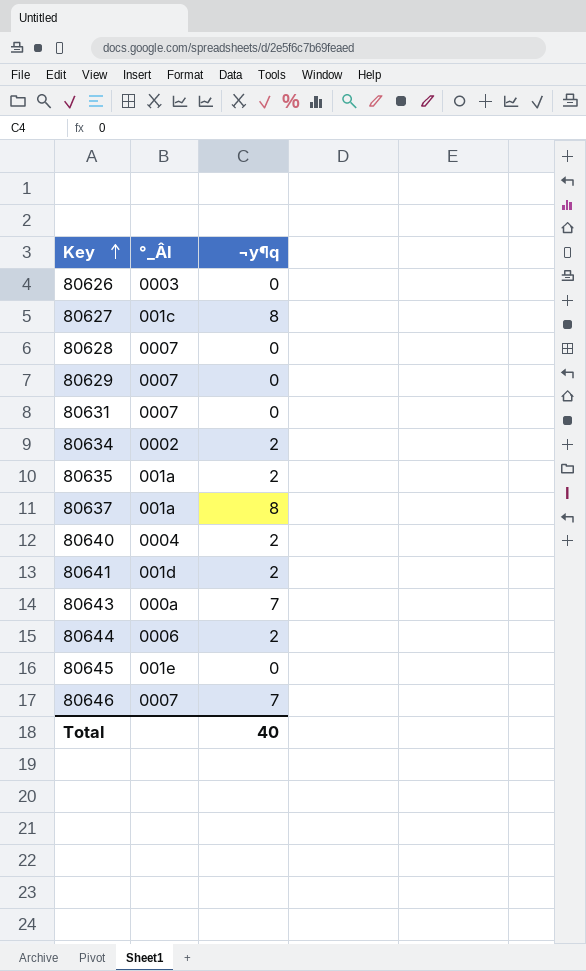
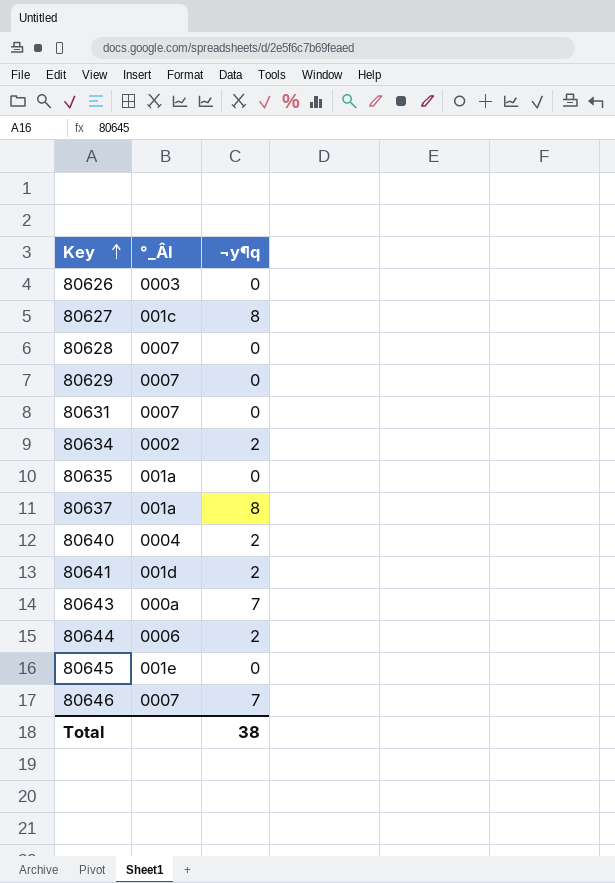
80635 | ¬y¶q: 2 -> 0
Total | ¬y¶q: 40 -> 38

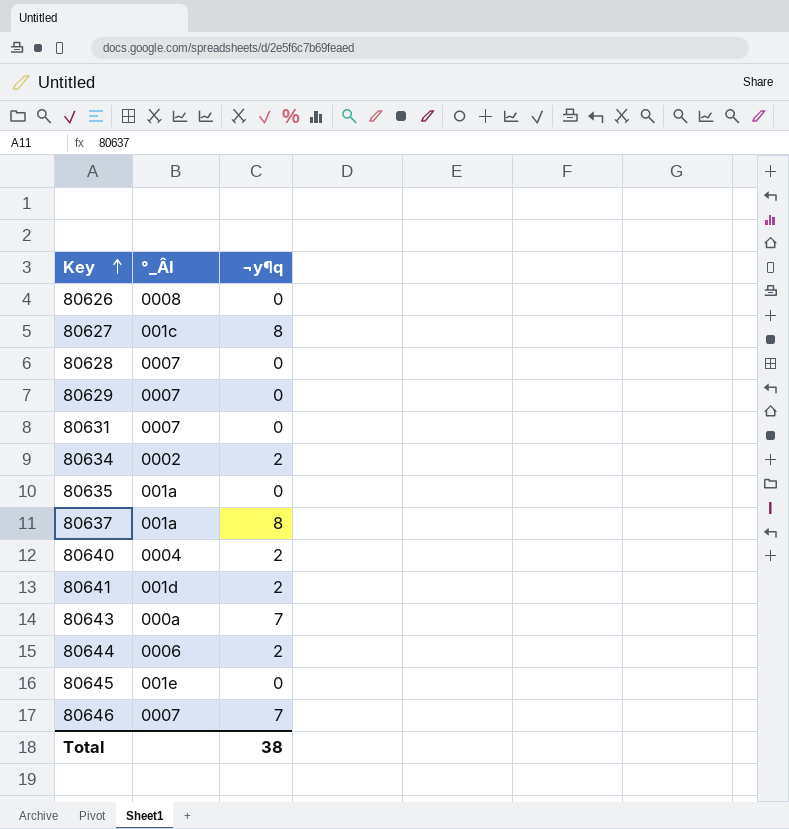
80626 | °_ÂI: 0003 -> 0008

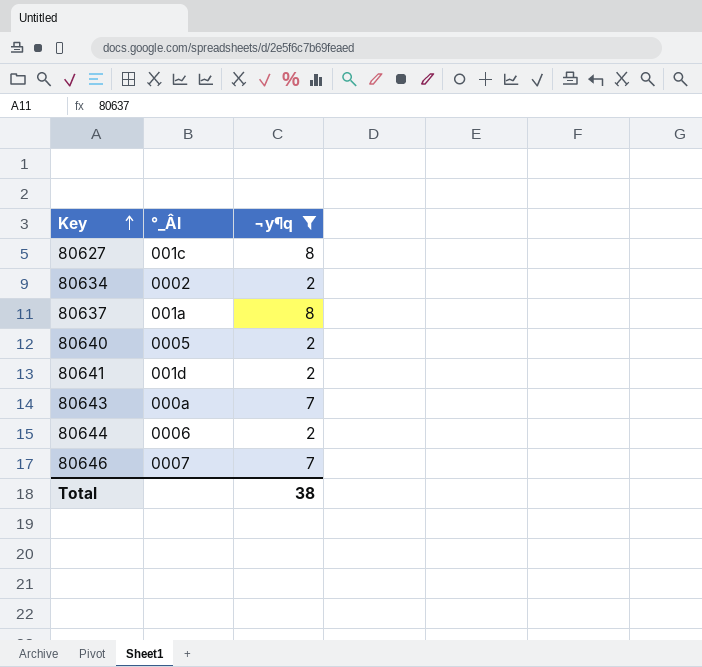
filter: none -> ¬y¶q != 0
80640 | °_ÂI: 0004 -> 0005

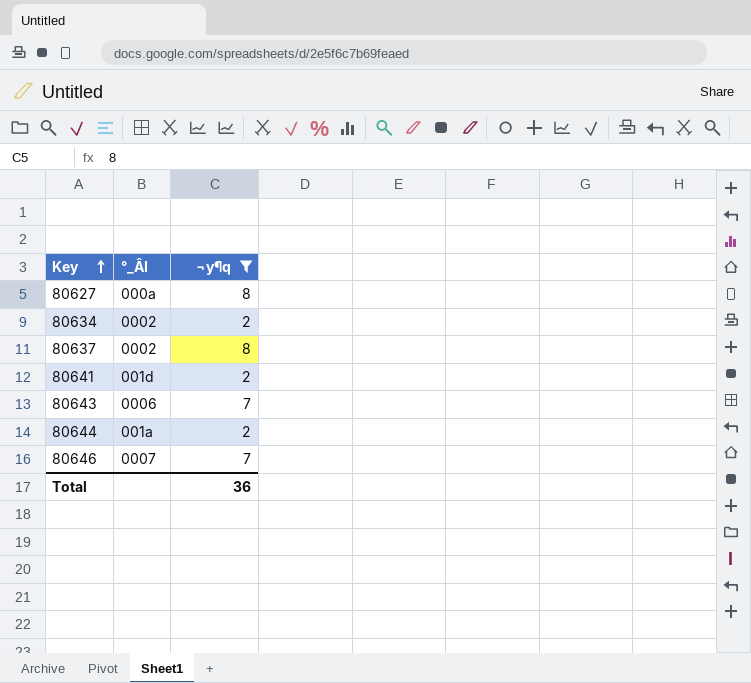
row 80640: 0005 | 2 -> none
80627 | °_ÂI: 001c -> 000a
80637 | °_ÂI: 001a -> 0002
80643 | °_ÂI: 000a -> 0006
80644 | °_ÂI: 0006 -> 001a
Total | ¬y¶q: 38 -> 36

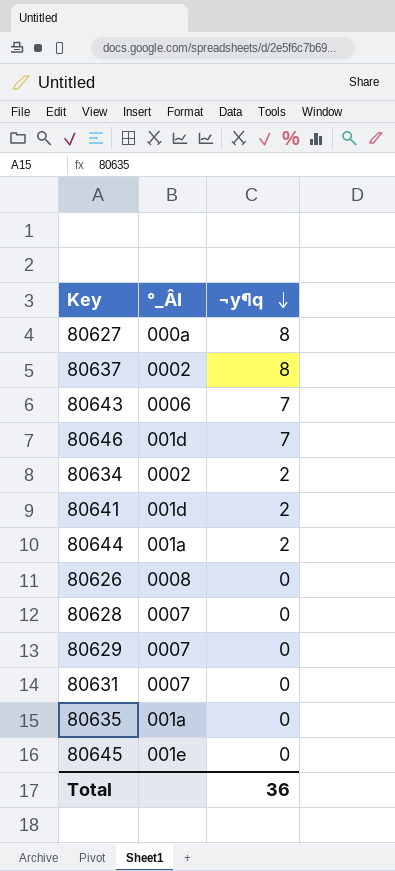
filter: ¬y¶q != 0 -> none
row order: Key ascending -> ¬y¶q descending
80646 | °_ÂI: 0007 -> 001d

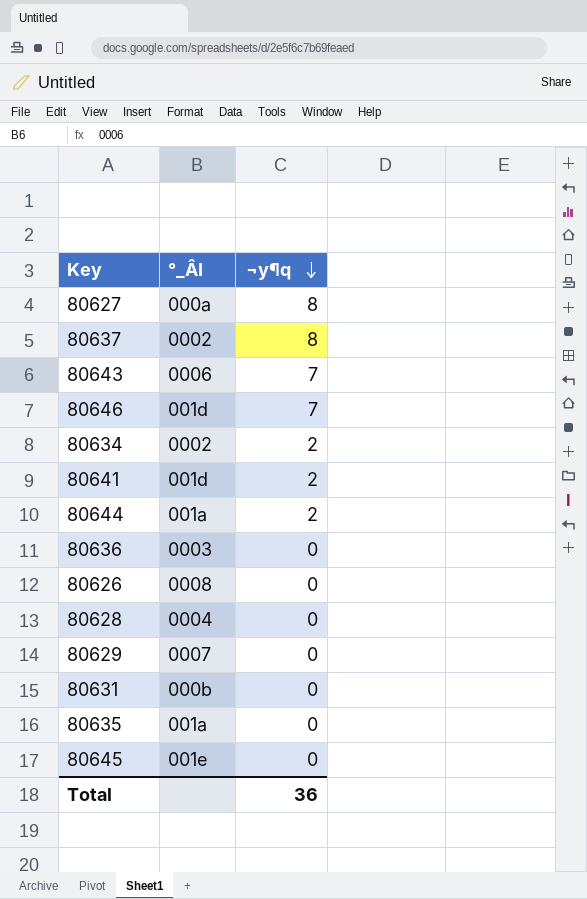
row 80636: none -> 0003 | 0
80628 | °_ÂI: 0007 -> 0004
80631 | °_ÂI: 0007 -> 000b

